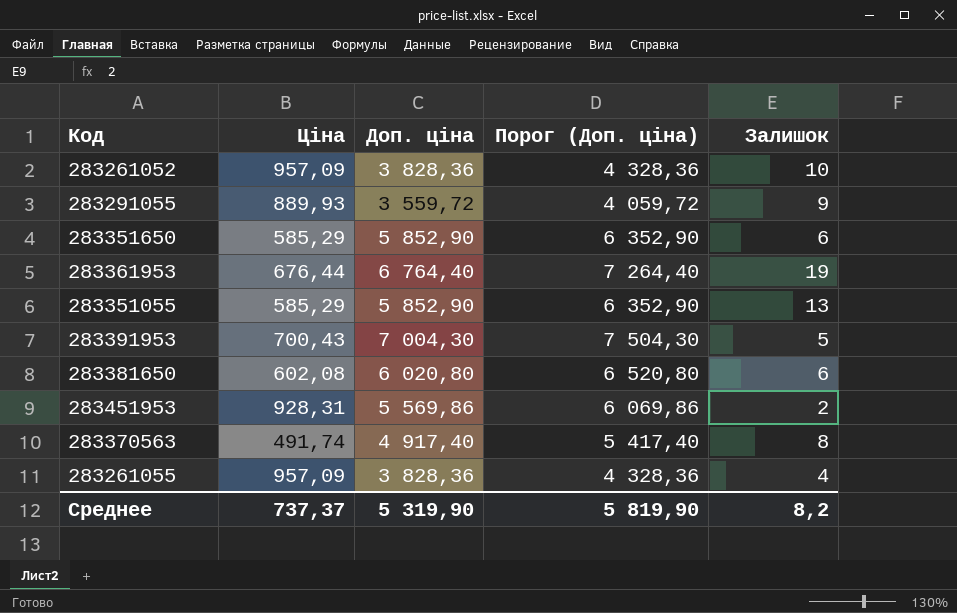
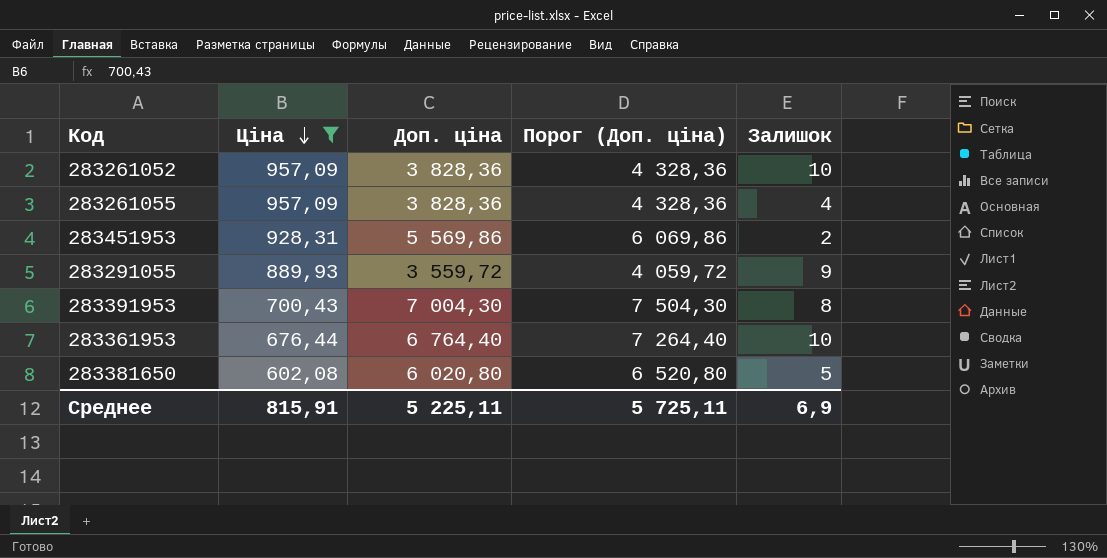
filter: none -> Ціна >= 602,08
row order: none -> Ціна descending
283391953 | Залишок: 5 -> 8
283361953 | Залишок: 19 -> 10
283381650 | Залишок: 6 -> 5
Среднее | Ціна: 737,37 -> 815,91
Среднее | Доп. ціна: 5 319,90 -> 5 225,11
Среднее | Порог (Доп. ціна): 5 819,90 -> 5 725,11
Среднее | Залишок: 8,2 -> 6,9

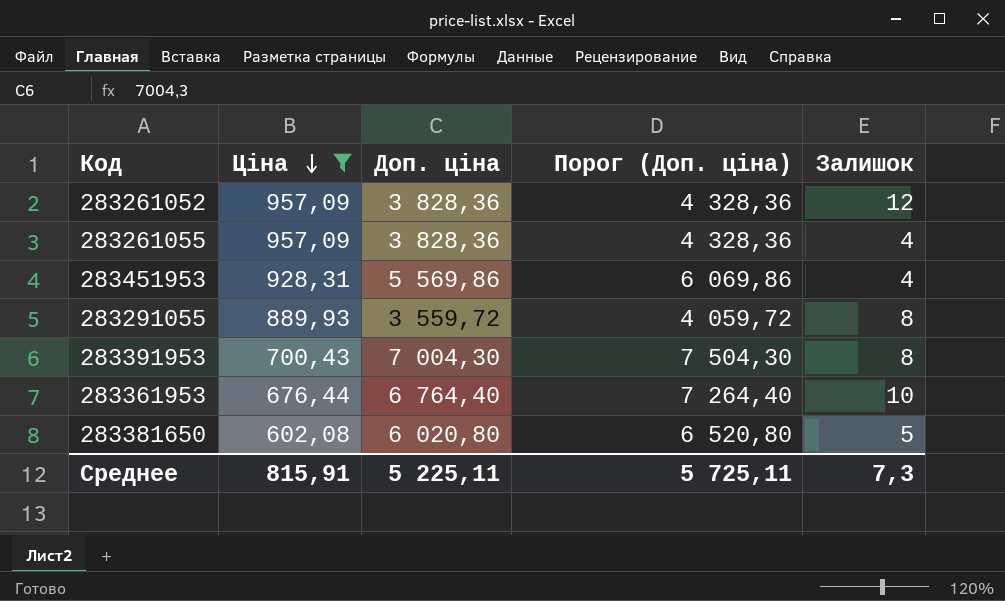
283261052 | Залишок: 10 -> 12
283451953 | Залишок: 2 -> 4
283291055 | Залишок: 9 -> 8
Среднее | Залишок: 6,9 -> 7,3

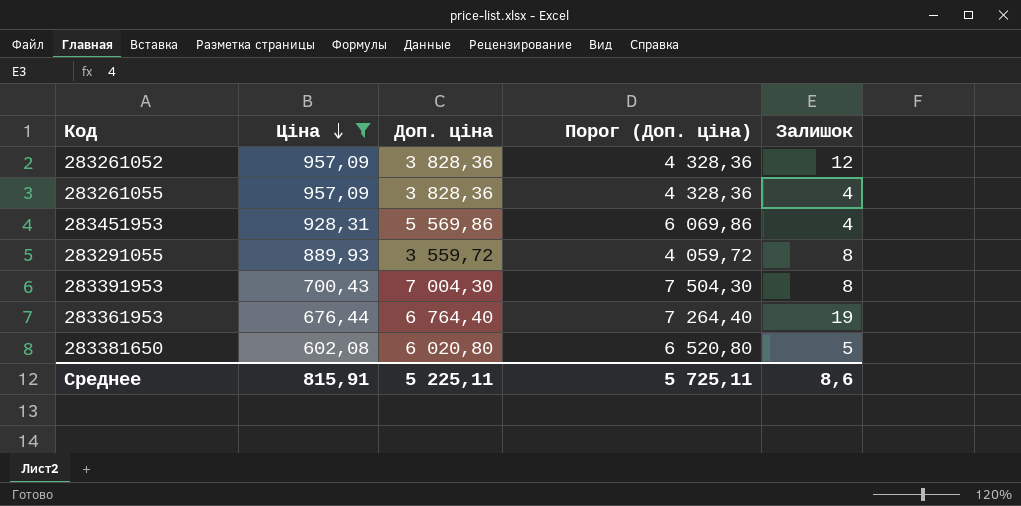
283361953 | Залишок: 10 -> 19
Среднее | Залишок: 7,3 -> 8,6

